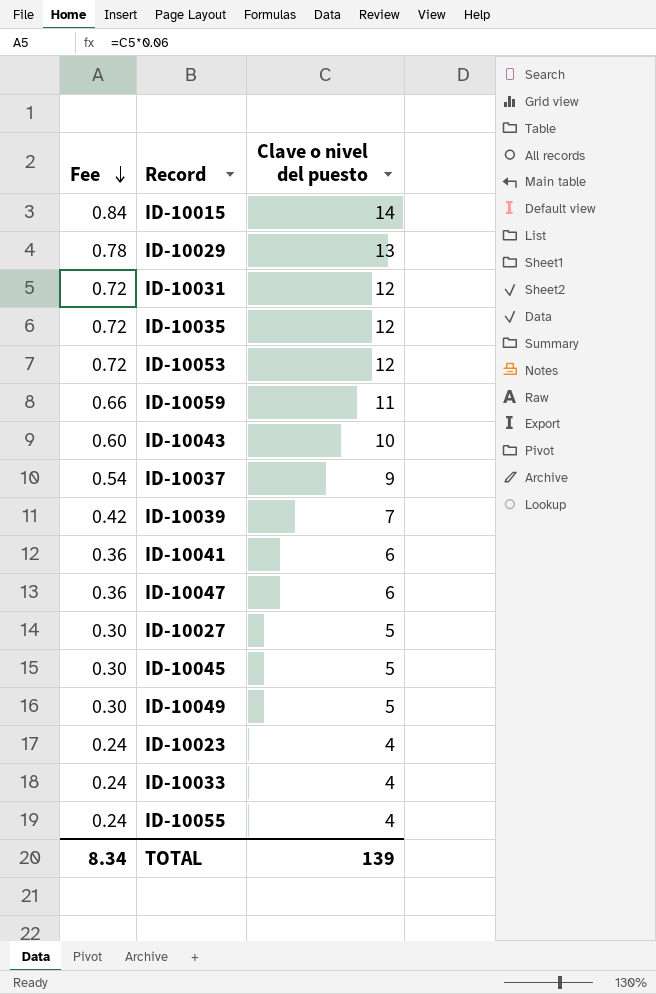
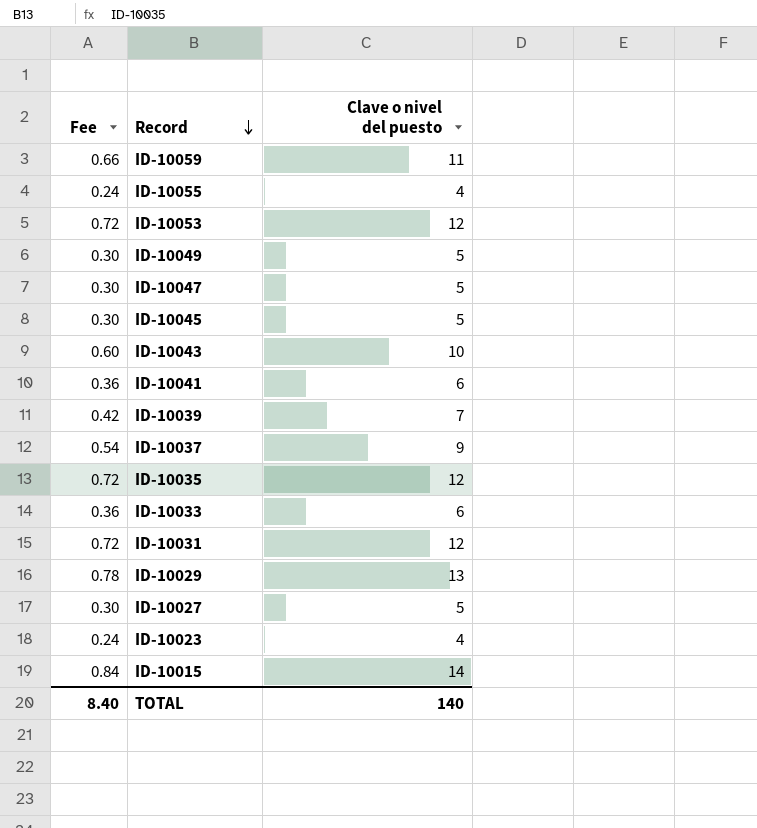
row order: Fee descending -> Record descending
ID-10047 | Fee: 0.36 -> 0.30
ID-10047 | Clave o nivel del puesto: 6 -> 5
ID-10033 | Fee: 0.24 -> 0.36
ID-10033 | Clave o nivel del puesto: 4 -> 6
TOTAL | Fee: 8.34 -> 8.40
TOTAL | Clave o nivel del puesto: 139 -> 140

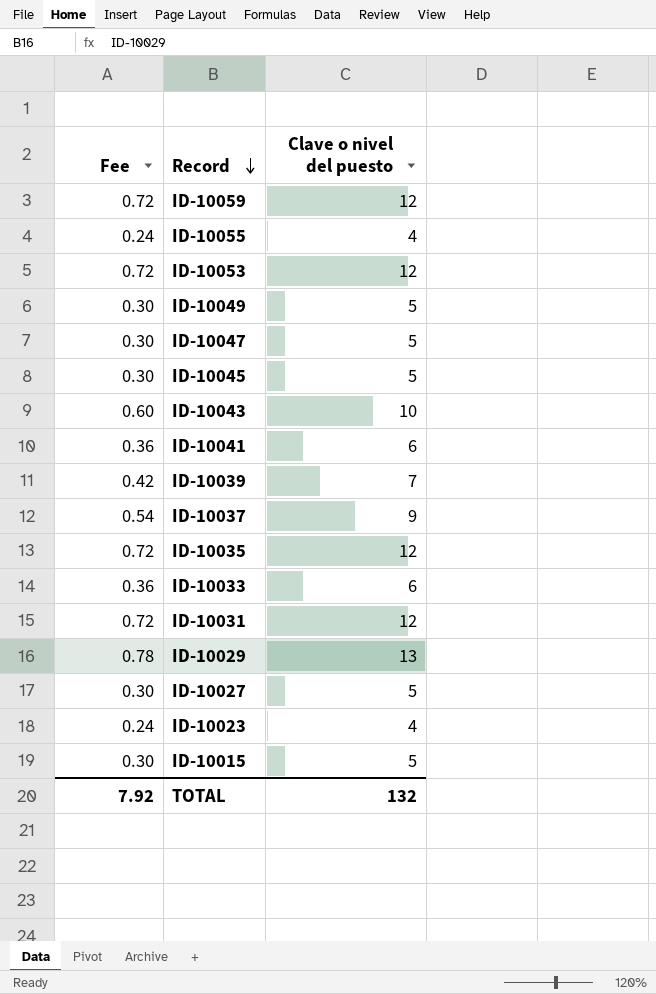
ID-10059 | Fee: 0.66 -> 0.72
ID-10059 | Clave o nivel del puesto: 11 -> 12
ID-10015 | Fee: 0.84 -> 0.30
ID-10015 | Clave o nivel del puesto: 14 -> 5
TOTAL | Fee: 8.40 -> 7.92
TOTAL | Clave o nivel del puesto: 140 -> 132

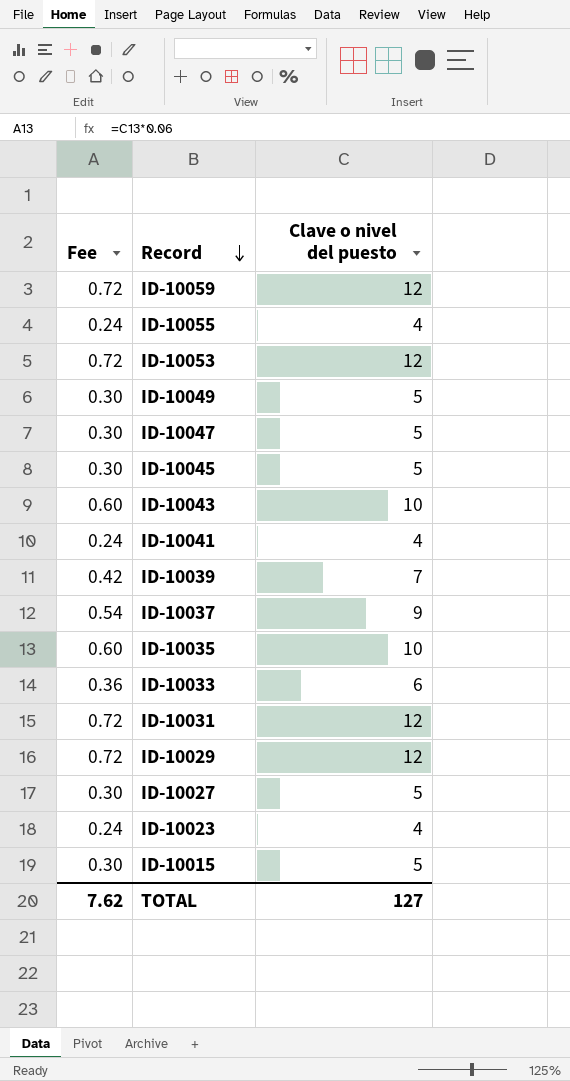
ID-10041 | Fee: 0.36 -> 0.24
ID-10041 | Clave o nivel del puesto: 6 -> 4
ID-10035 | Fee: 0.72 -> 0.60
ID-10035 | Clave o nivel del puesto: 12 -> 10
ID-10029 | Fee: 0.78 -> 0.72
ID-10029 | Clave o nivel del puesto: 13 -> 12
TOTAL | Fee: 7.92 -> 7.62
TOTAL | Clave o nivel del puesto: 132 -> 127

